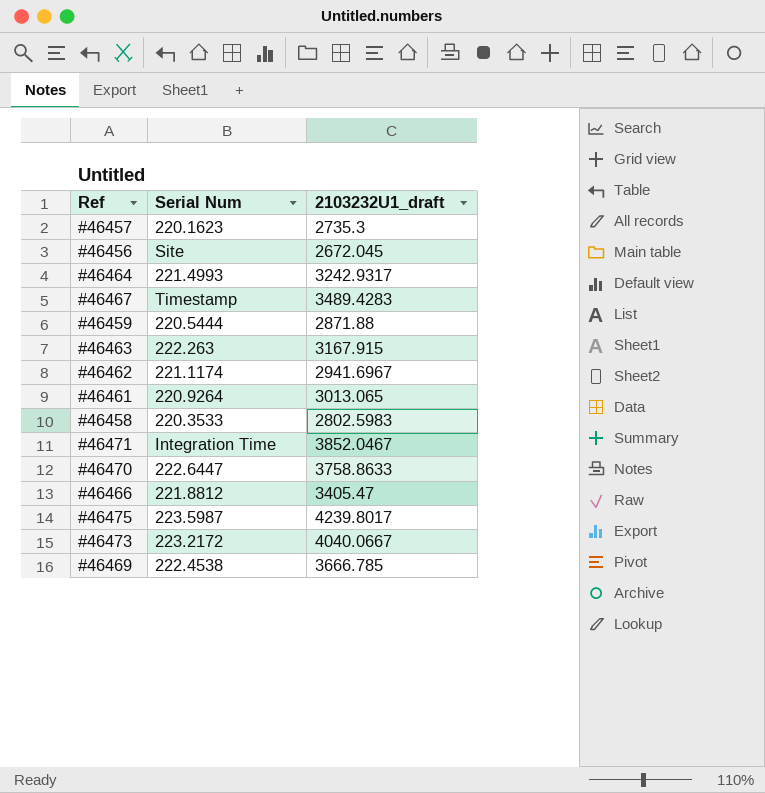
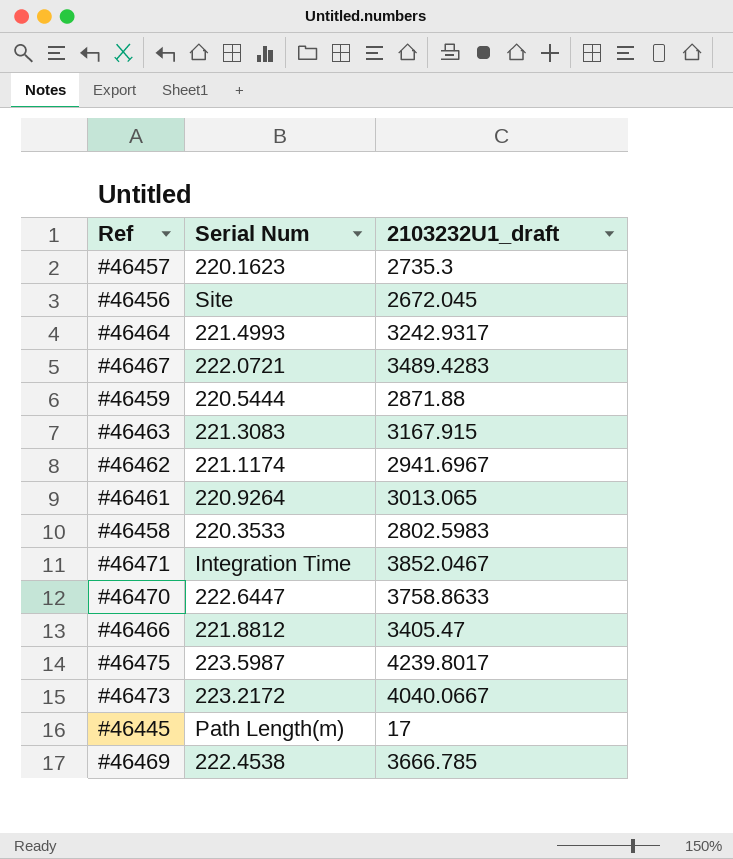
#46467 | Serial Num: Timestamp -> 222.0721
#46463 | Serial Num: 222.263 -> 221.3083
row #46445: none -> Path Length(m) | 17

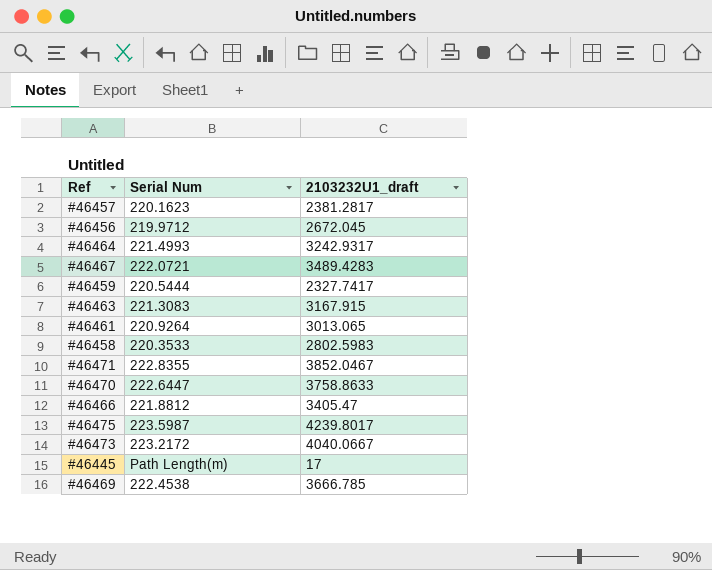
row #46462: 221.1174 | 2941.6967 -> none
#46457 | 2103232U1_draft: 2735.3 -> 2381.2817
#46456 | Serial Num: Site -> 219.9712
#46459 | 2103232U1_draft: 2871.88 -> 2327.7417
#46471 | Serial Num: Integration Time -> 222.8355

